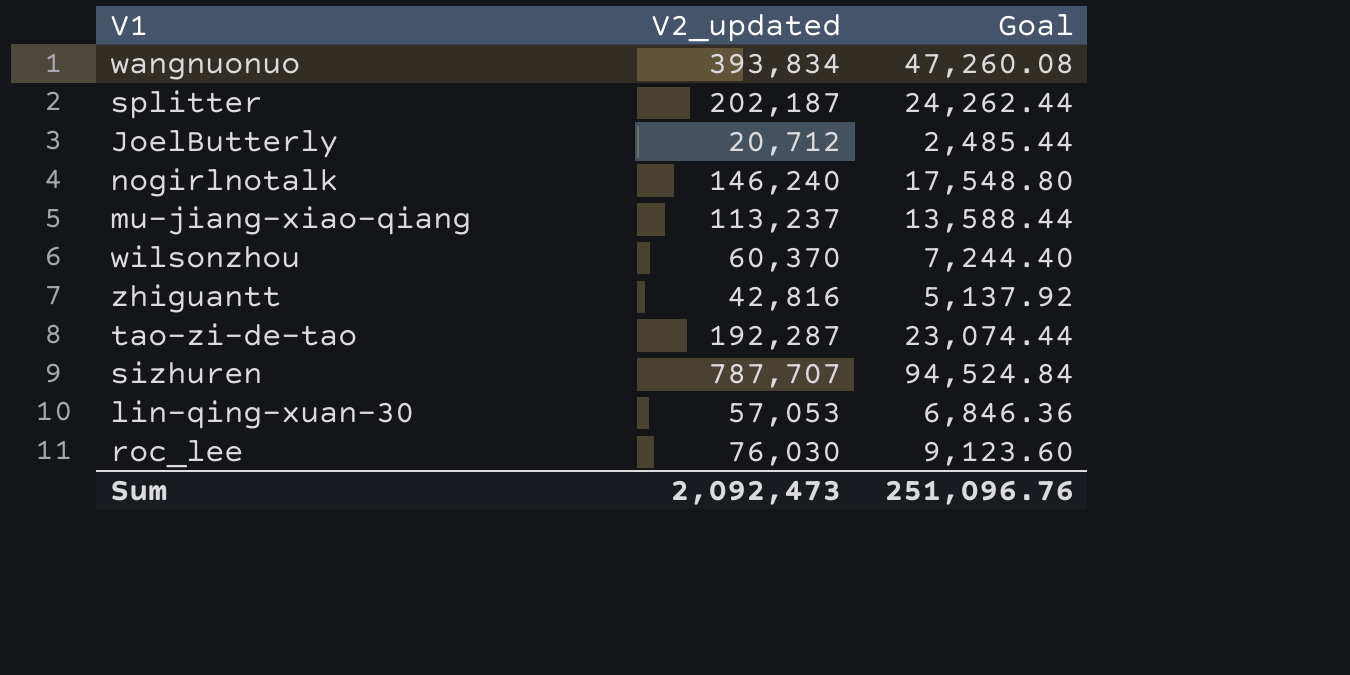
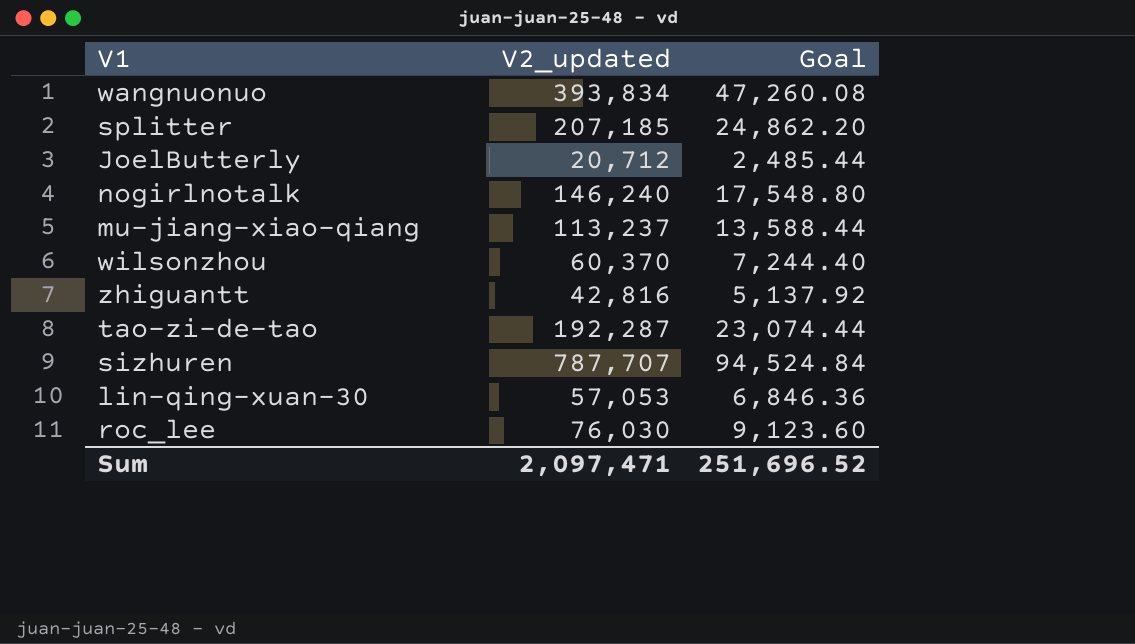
splitter | V2_updated: 202,187 -> 207,185
splitter | Goal: 24,262.44 -> 24,862.20
Sum | V2_updated: 2,092,473 -> 2,097,471
Sum | Goal: 251,096.76 -> 251,696.52

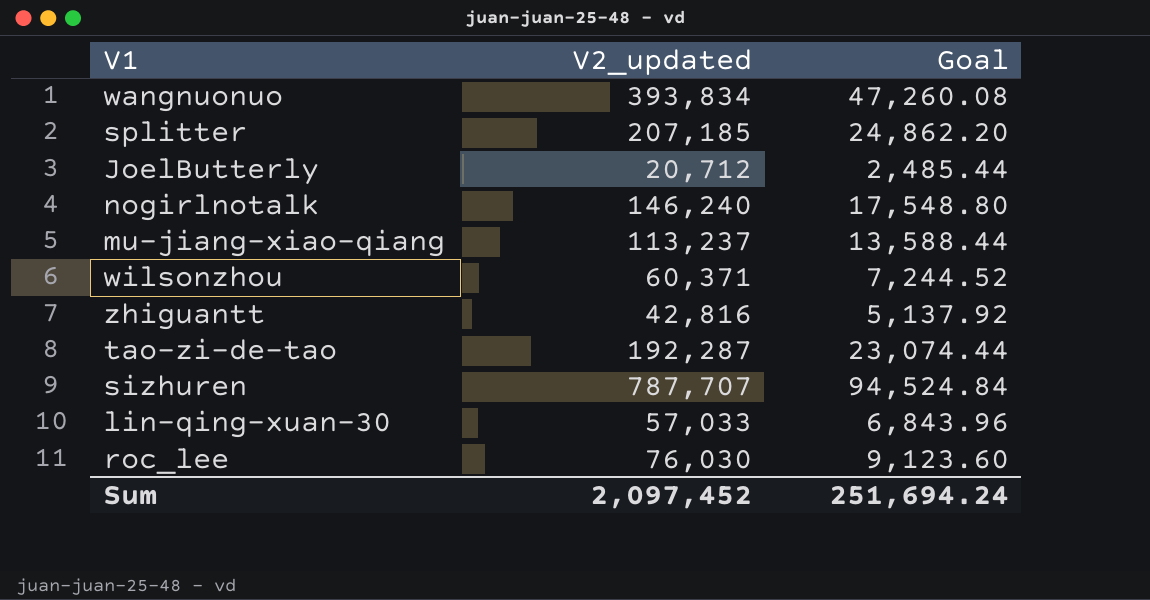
wilsonzhou | V2_updated: 60,370 -> 60,371
wilsonzhou | Goal: 7,244.40 -> 7,244.52
lin-qing-xuan-30 | V2_updated: 57,053 -> 57,033
lin-qing-xuan-30 | Goal: 6,846.36 -> 6,843.96
Sum | V2_updated: 2,097,471 -> 2,097,452
Sum | Goal: 251,696.52 -> 251,694.24

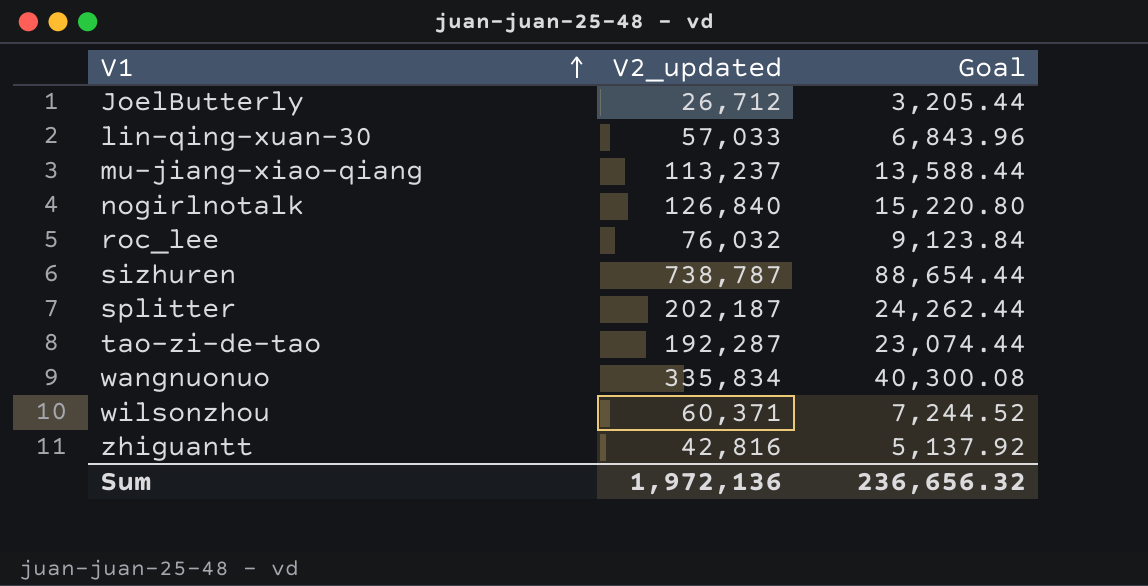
row order: none -> V1 ascending
JoelButterly | V2_updated: 20,712 -> 26,712
JoelButterly | Goal: 2,485.44 -> 3,205.44
nogirlnotalk | V2_updated: 146,240 -> 126,840
nogirlnotalk | Goal: 17,548.80 -> 15,220.80
roc_lee | V2_updated: 76,030 -> 76,032
roc_lee | Goal: 9,123.60 -> 9,123.84
sizhuren | V2_updated: 787,707 -> 738,787
sizhuren | Goal: 94,524.84 -> 88,654.44
splitter | V2_updated: 207,185 -> 202,187
splitter | Goal: 24,862.20 -> 24,262.44
wangnuonuo | V2_updated: 393,834 -> 335,834
wangnuonuo | Goal: 47,260.08 -> 40,300.08
Sum | V2_updated: 2,097,452 -> 1,972,136
Sum | Goal: 251,694.24 -> 236,656.32

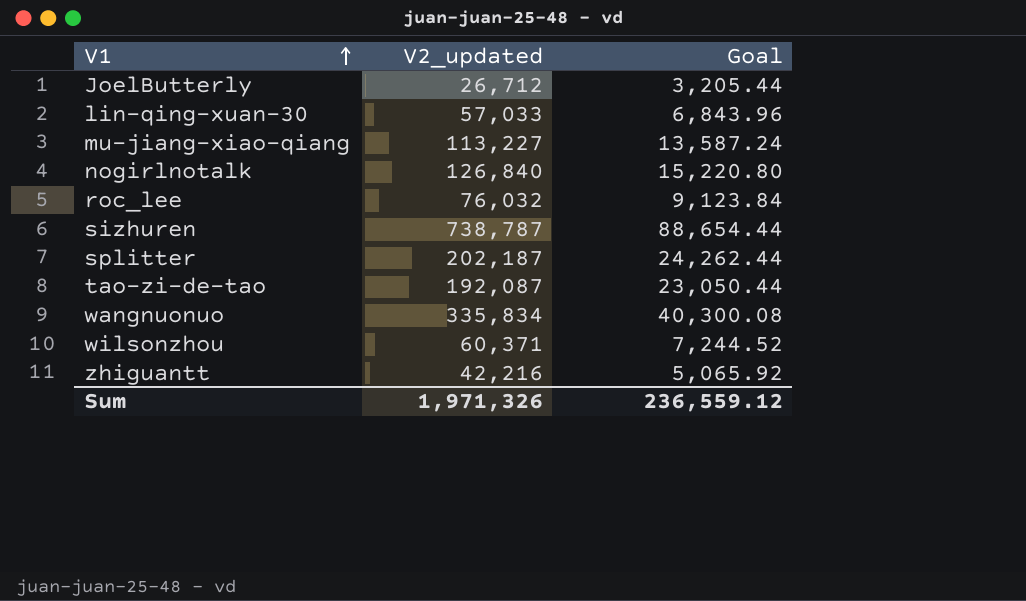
mu-jiang-xiao-qiang | V2_updated: 113,237 -> 113,227
mu-jiang-xiao-qiang | Goal: 13,588.44 -> 13,587.24
tao-zi-de-tao | V2_updated: 192,287 -> 192,087
tao-zi-de-tao | Goal: 23,074.44 -> 23,050.44
zhiguantt | V2_updated: 42,816 -> 42,216
zhiguantt | Goal: 5,137.92 -> 5,065.92
Sum | V2_updated: 1,972,136 -> 1,971,326
Sum | Goal: 236,656.32 -> 236,559.12

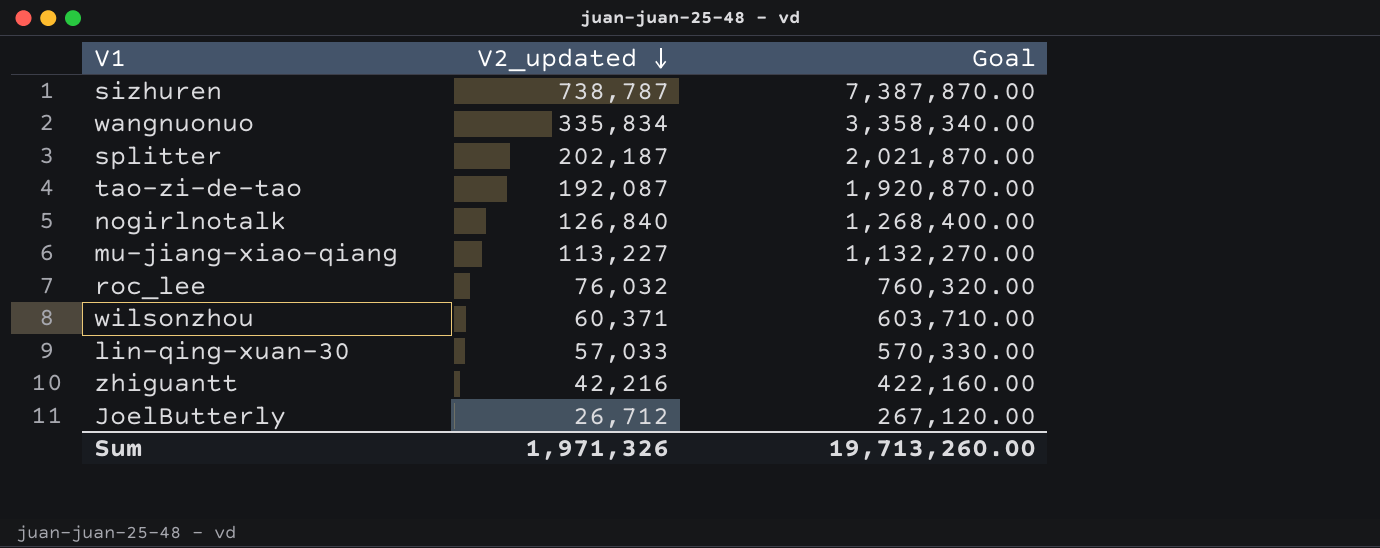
row order: V1 ascending -> V2_updated descending
column Goal | formula: [V2_updated] * 0.12 -> [V2_updated] * 10
Sum | Goal: 236,559.12 -> 19,713,260.00

